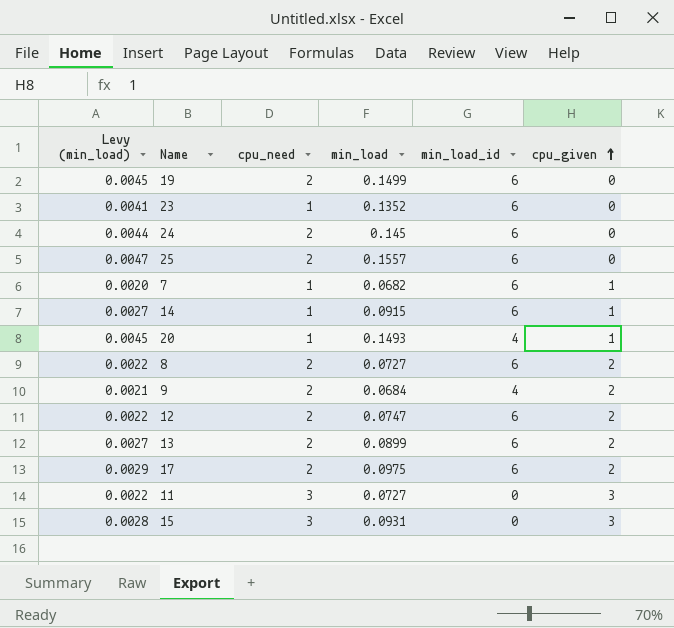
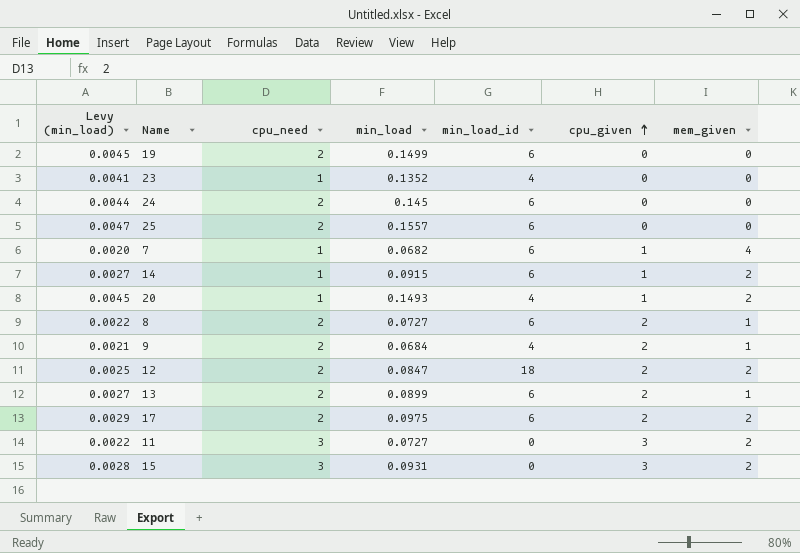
column mem_given | position: none -> 7
23 | min_load_id: 6 -> 4
12 | Levy (min_load): 0.0022 -> 0.0025
12 | min_load: 0.0747 -> 0.0847
12 | min_load_id: 6 -> 18

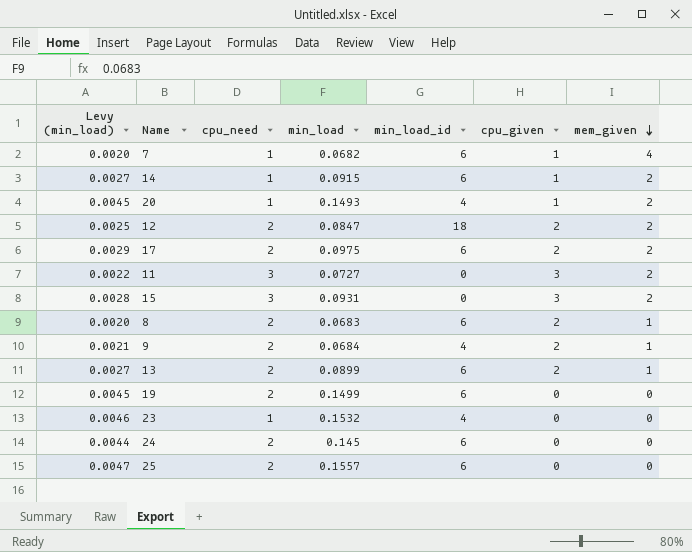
row order: cpu_given ascending -> mem_given descending
8 | Levy (min_load): 0.0022 -> 0.0020
8 | min_load: 0.0727 -> 0.0683
23 | Levy (min_load): 0.0041 -> 0.0046
23 | min_load: 0.1352 -> 0.1532

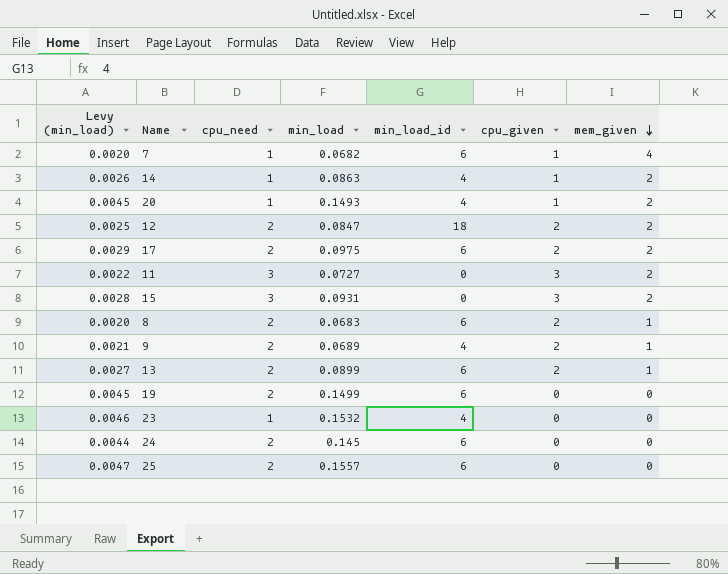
14 | Levy (min_load): 0.0027 -> 0.0026
14 | min_load: 0.0915 -> 0.0863
14 | min_load_id: 6 -> 4
9 | min_load: 0.0684 -> 0.0689

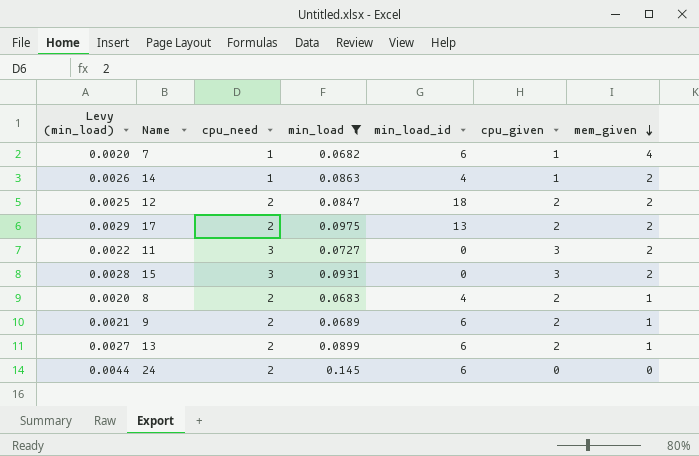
filter: none -> min_load <= 0.145
17 | min_load_id: 6 -> 13
8 | min_load_id: 6 -> 4
9 | min_load_id: 4 -> 6

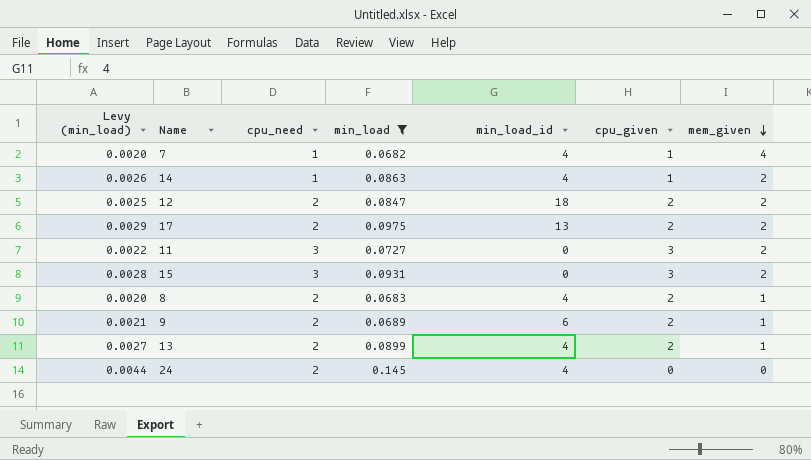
7 | min_load_id: 6 -> 4
13 | min_load_id: 6 -> 4
24 | min_load_id: 6 -> 4

